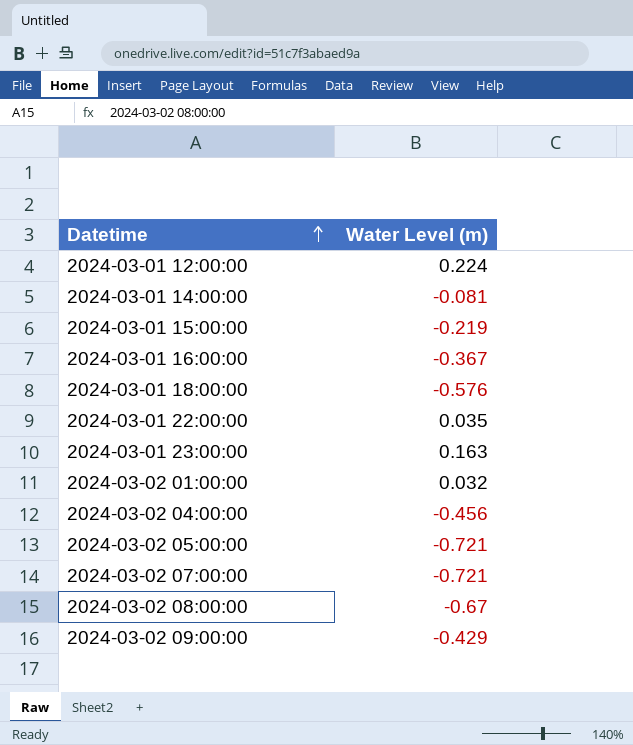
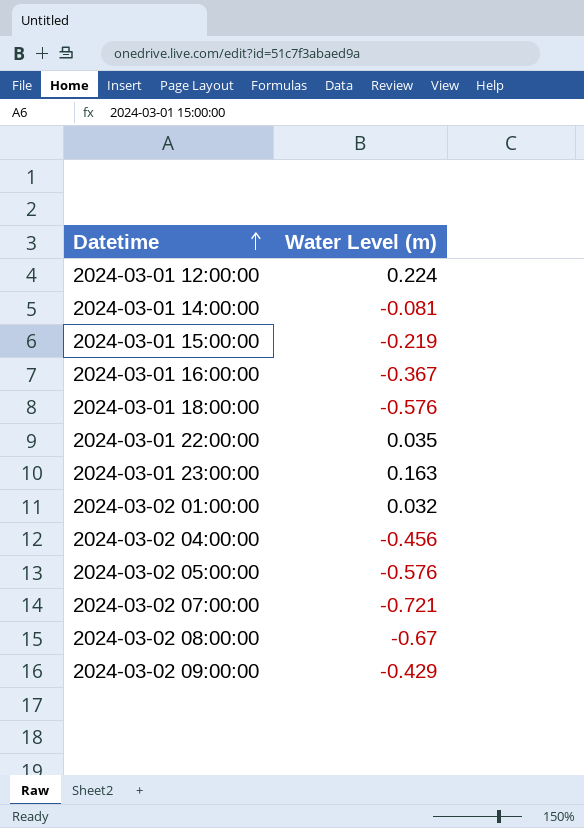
2024-03-02 05:00:00 | Water Level (m): -0.721 -> -0.576

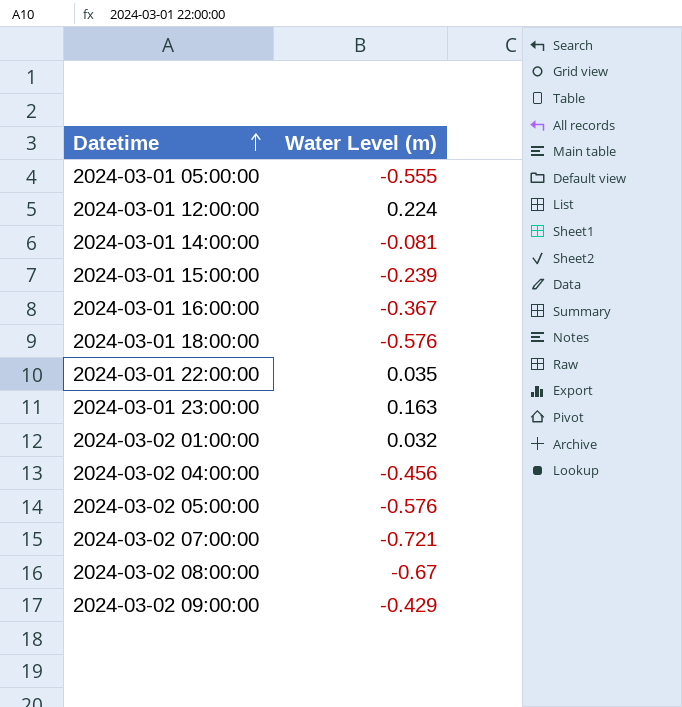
row 2024-03-01 05:00:00: none -> -0.555
2024-03-01 15:00:00 | Water Level (m): -0.219 -> -0.239

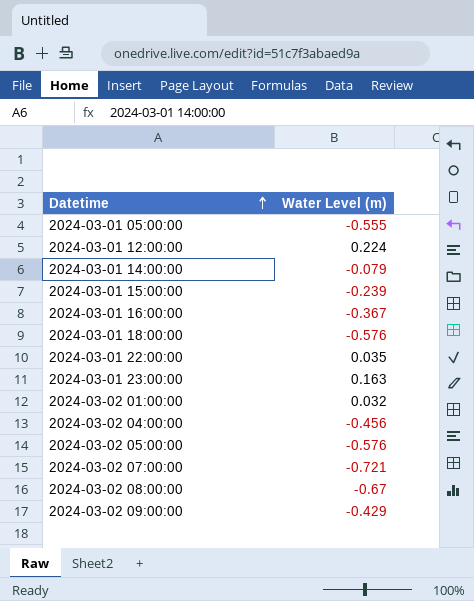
2024-03-01 14:00:00 | Water Level (m): -0.081 -> -0.079

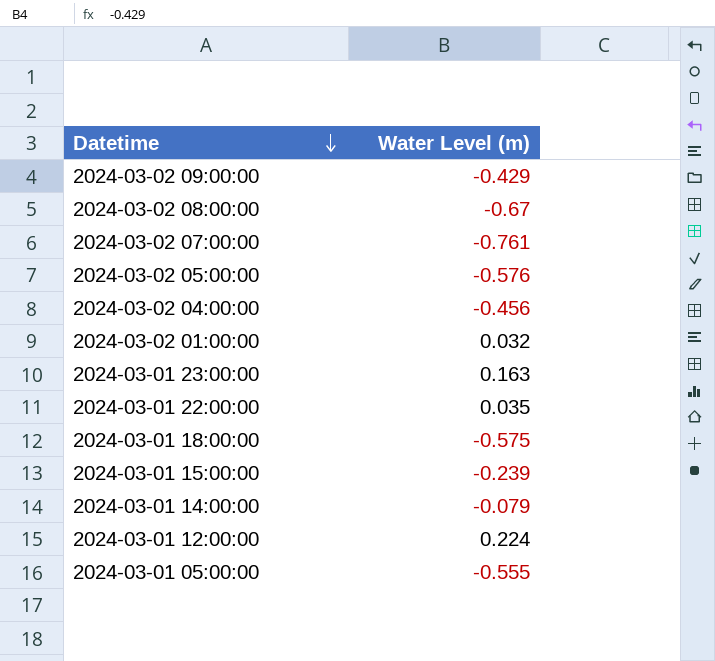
row order: Datetime ascending -> Datetime descending
row 2024-03-01 16:00:00: -0.367 -> none
2024-03-02 07:00:00 | Water Level (m): -0.721 -> -0.761
2024-03-01 18:00:00 | Water Level (m): -0.576 -> -0.575

